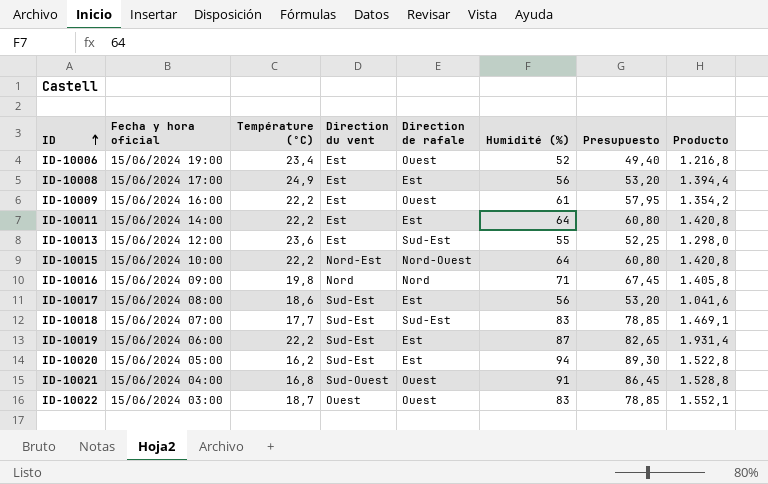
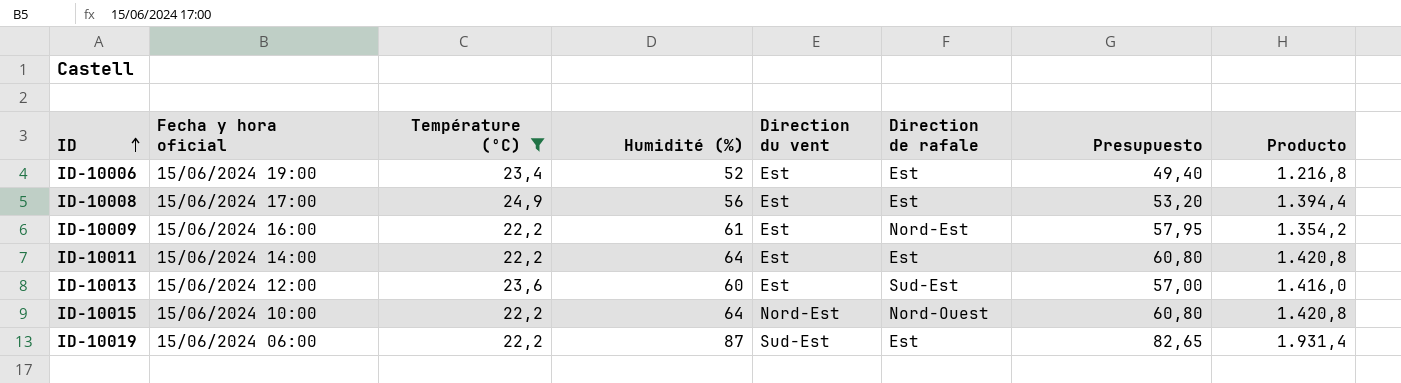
filter: none -> Température (ºC) >= 22,2
column Humidité (%) | position: 6 -> 4
ID-10006 | Direction de rafale: Ouest -> Est
ID-10009 | Direction de rafale: Ouest -> Nord-Est
ID-10013 | Humidité (%): 55 -> 60
ID-10013 | Presupuesto: 52,25 -> 57,00
ID-10013 | Producto: 1.298,0 -> 1.416,0

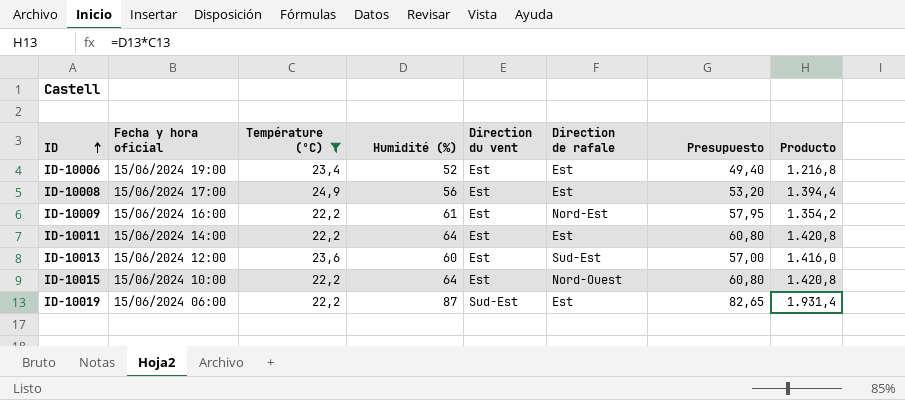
ID-10015 | Direction du vent: Nord-Est -> Est

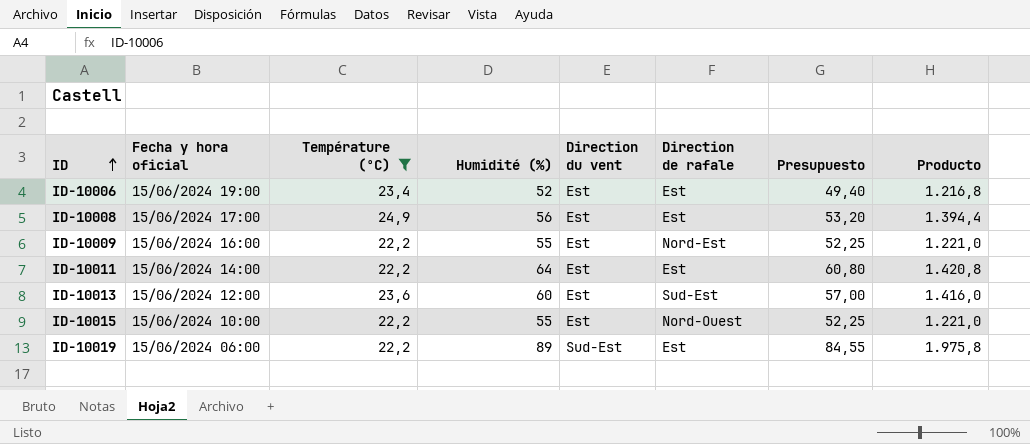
ID-10009 | Humidité (%): 61 -> 55
ID-10009 | Presupuesto: 57,95 -> 52,25
ID-10009 | Producto: 1.354,2 -> 1.221,0
ID-10015 | Humidité (%): 64 -> 55
ID-10015 | Presupuesto: 60,80 -> 52,25
ID-10015 | Producto: 1.420,8 -> 1.221,0
ID-10019 | Humidité (%): 87 -> 89
ID-10019 | Presupuesto: 82,65 -> 84,55
ID-10019 | Producto: 1.931,4 -> 1.975,8

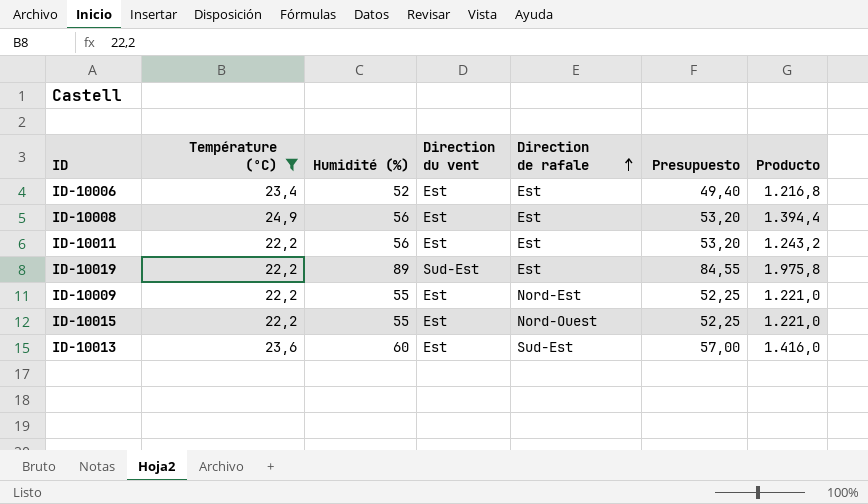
row order: ID ascending -> Direction de rafale ascending
column Fecha y hora oficial | position: 2 -> none
ID-10011 | Humidité (%): 64 -> 56
ID-10011 | Presupuesto: 60,80 -> 53,20
ID-10011 | Producto: 1.420,8 -> 1.243,2

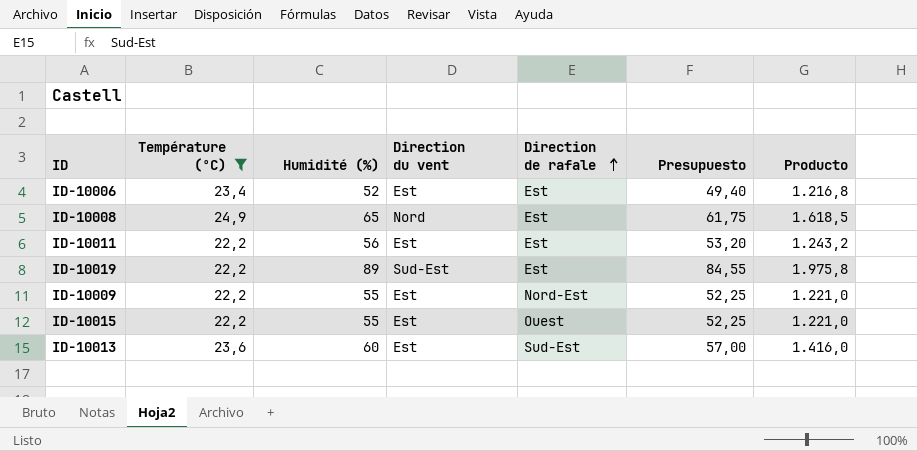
ID-10008 | Humidité (%): 56 -> 65
ID-10008 | Direction du vent: Est -> Nord
ID-10008 | Presupuesto: 53,20 -> 61,75
ID-10008 | Producto: 1.394,4 -> 1.618,5
ID-10015 | Direction de rafale: Nord-Ouest -> Ouest

